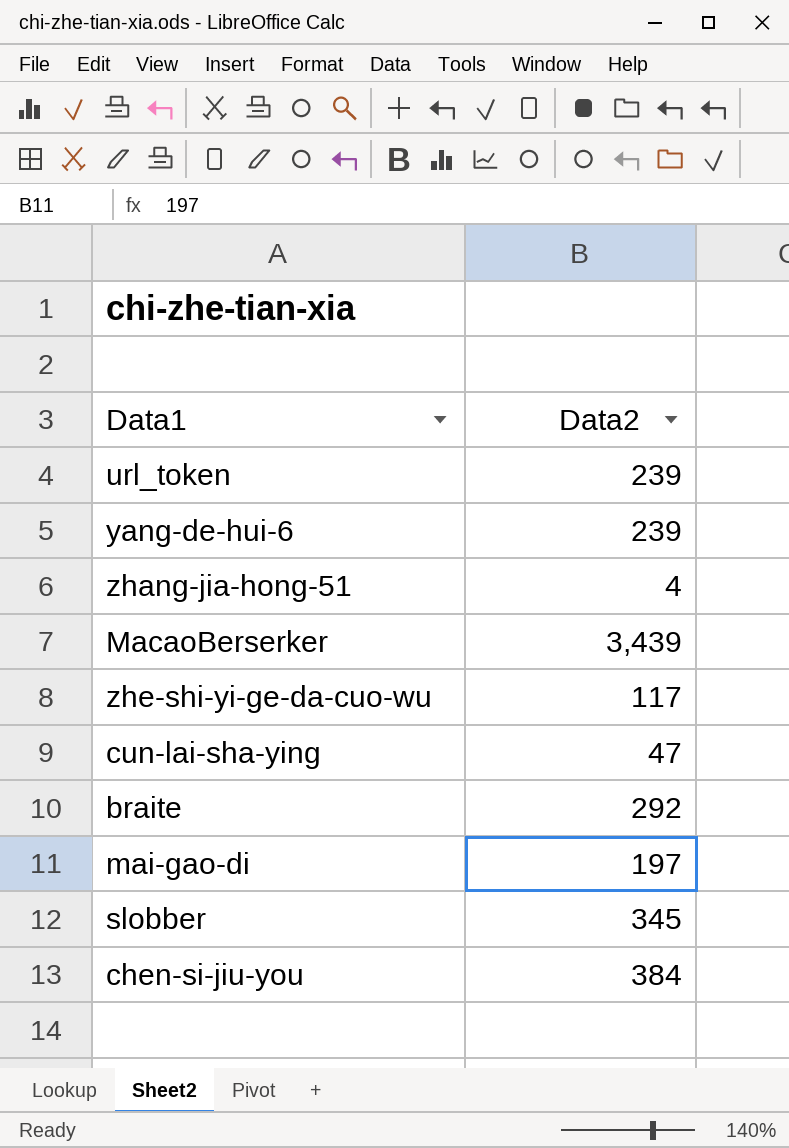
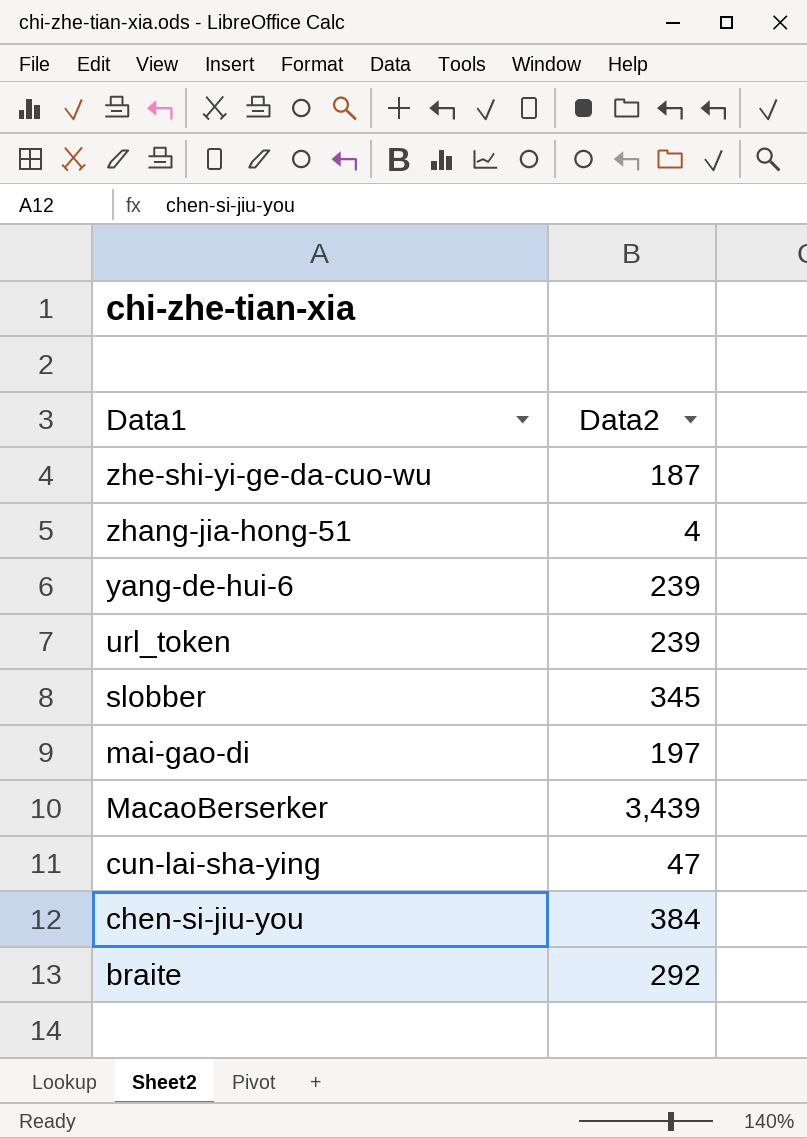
row order: none -> Data1 descending
zhe-shi-yi-ge-da-cuo-wu | Data2: 117 -> 187

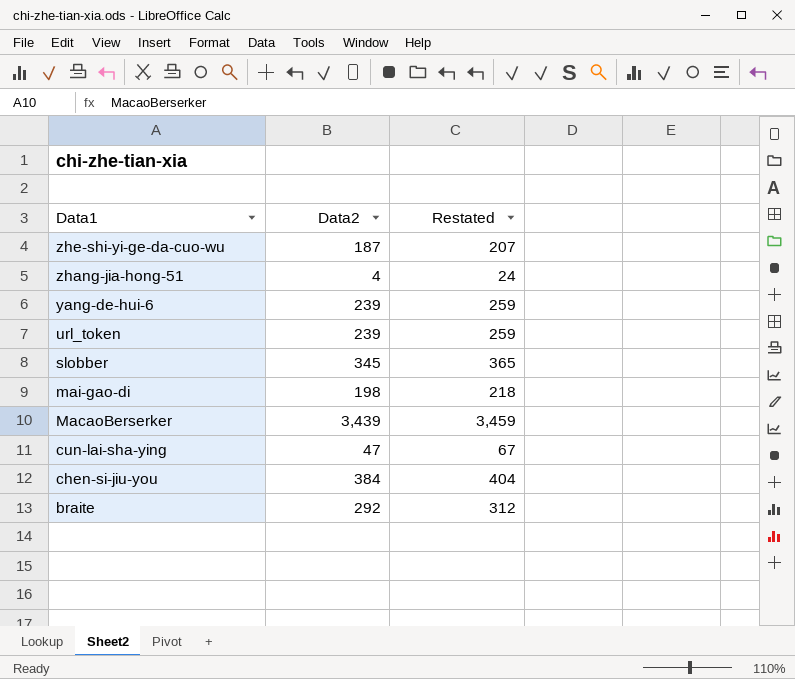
column Restated | formula: none -> [Data2] + 20
mai-gao-di | Data2: 197 -> 198

